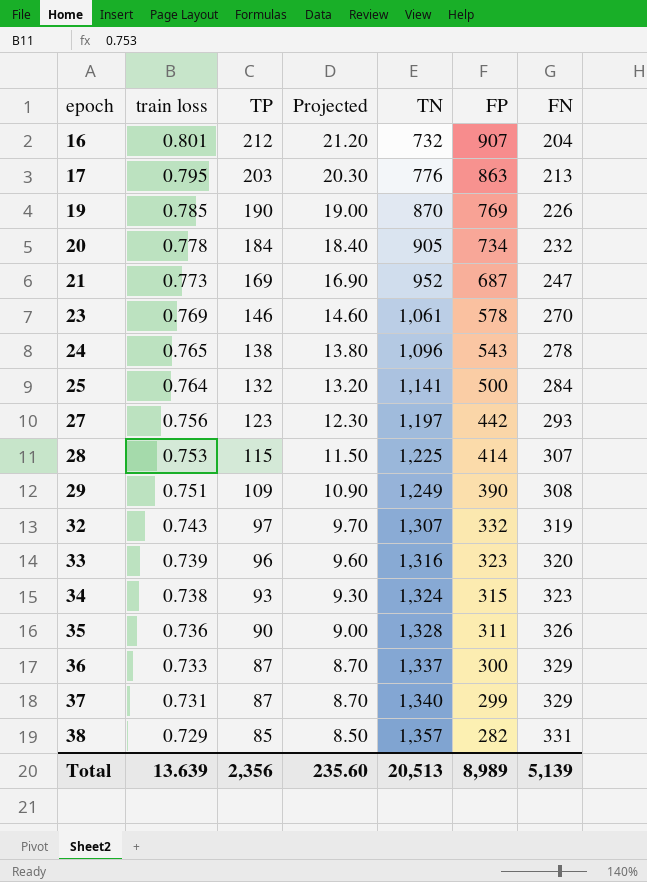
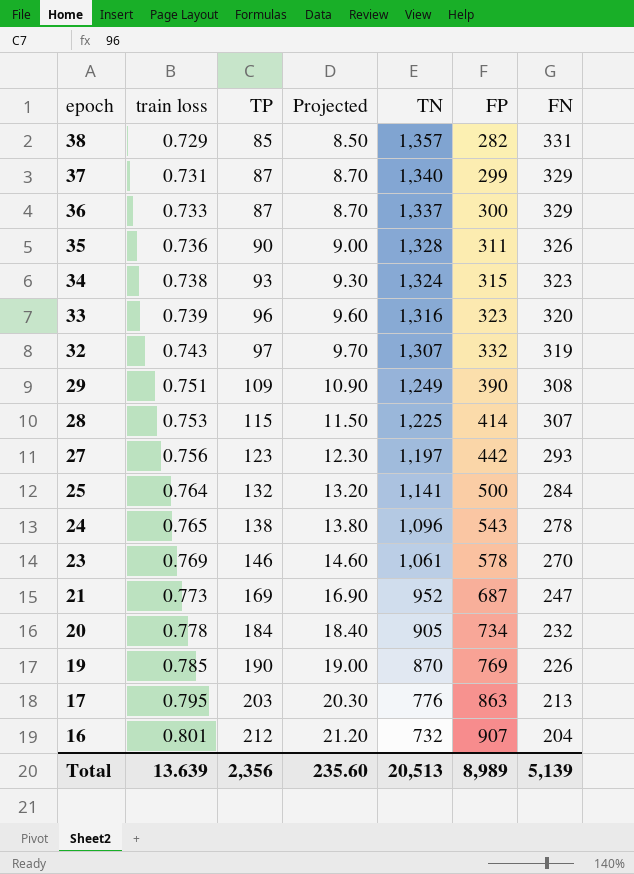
row order: epoch ascending -> epoch descending

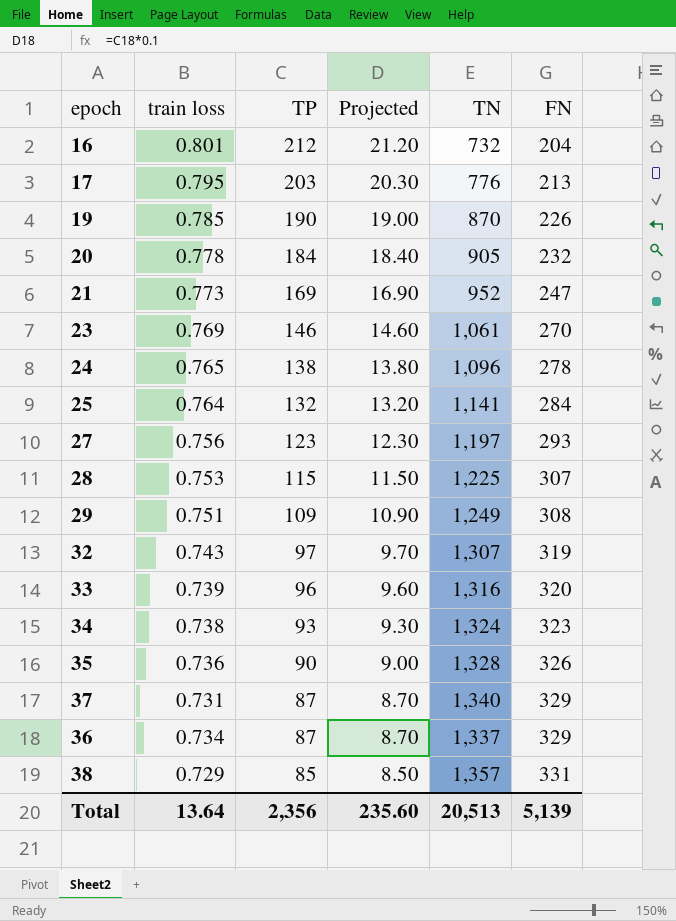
row order: epoch descending -> TP descending
column FP | position: 6 -> none
36 | train loss: 0.733 -> 0.734
Total | train loss: 13.639 -> 13.64

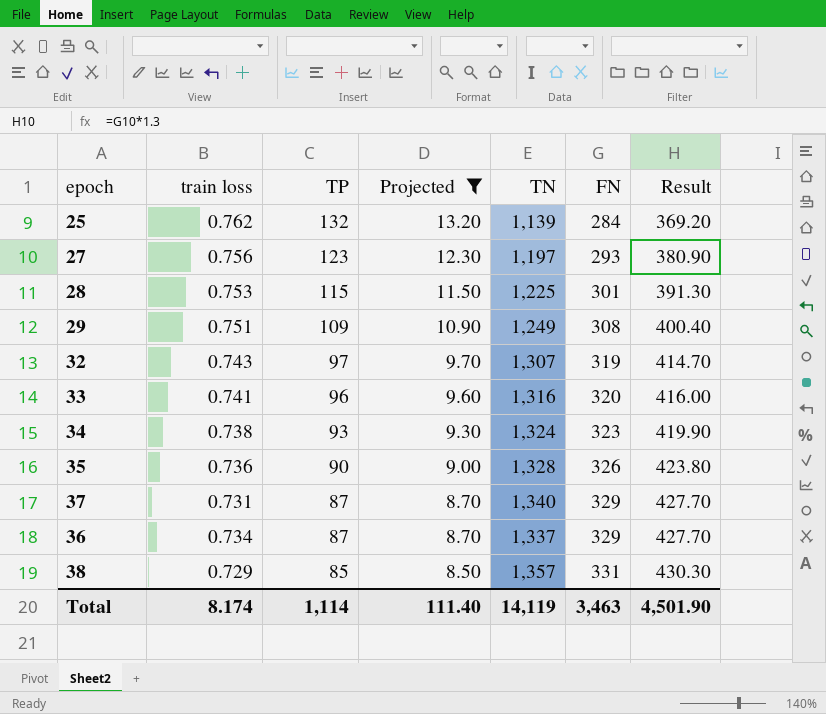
filter: none -> Projected <= 13.20
column Result | formula: none -> [FN] * 1.3
25 | train loss: 0.764 -> 0.762
25 | TN: 1,141 -> 1,139
28 | FN: 307 -> 301
33 | train loss: 0.739 -> 0.741
Total | train loss: 13.64 -> 8.174
Total | TP: 2,356 -> 1,114
Total | Projected: 235.60 -> 111.40
Total | TN: 20,513 -> 14,119
Total | FN: 5,139 -> 3,463

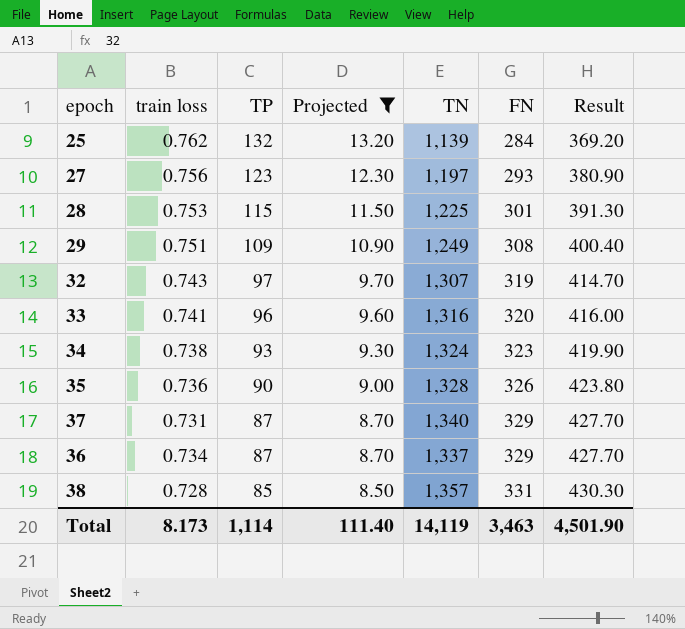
38 | train loss: 0.729 -> 0.728
Total | train loss: 8.174 -> 8.173

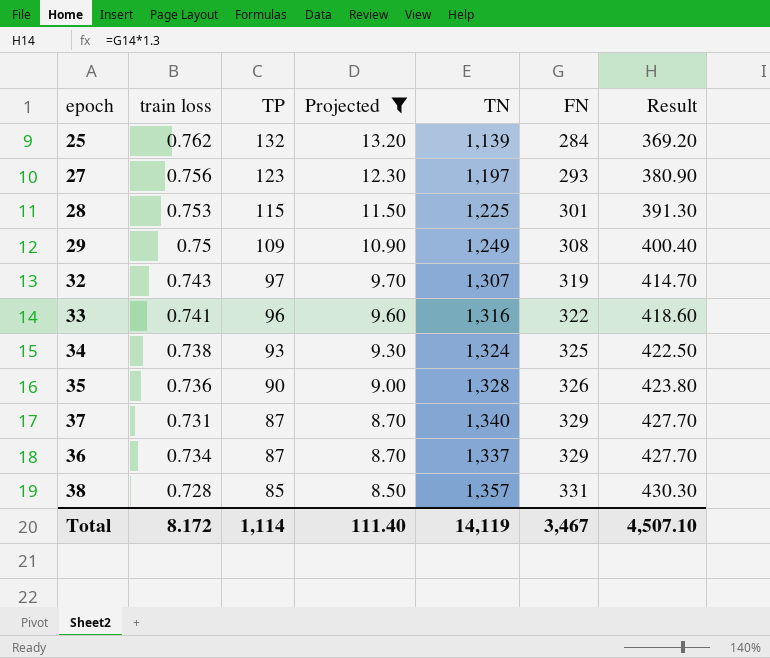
29 | train loss: 0.751 -> 0.75
33 | FN: 320 -> 322
33 | Result: 416.00 -> 418.60
34 | FN: 323 -> 325
34 | Result: 419.90 -> 422.50
Total | train loss: 8.173 -> 8.172
Total | FN: 3,463 -> 3,467
Total | Result: 4,501.90 -> 4,507.10

